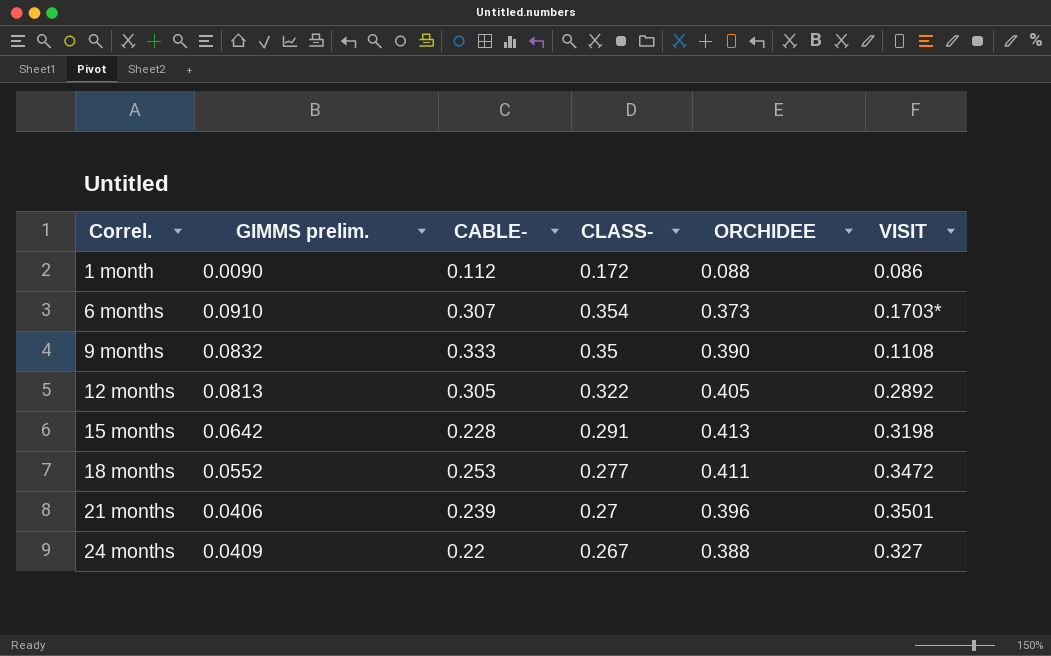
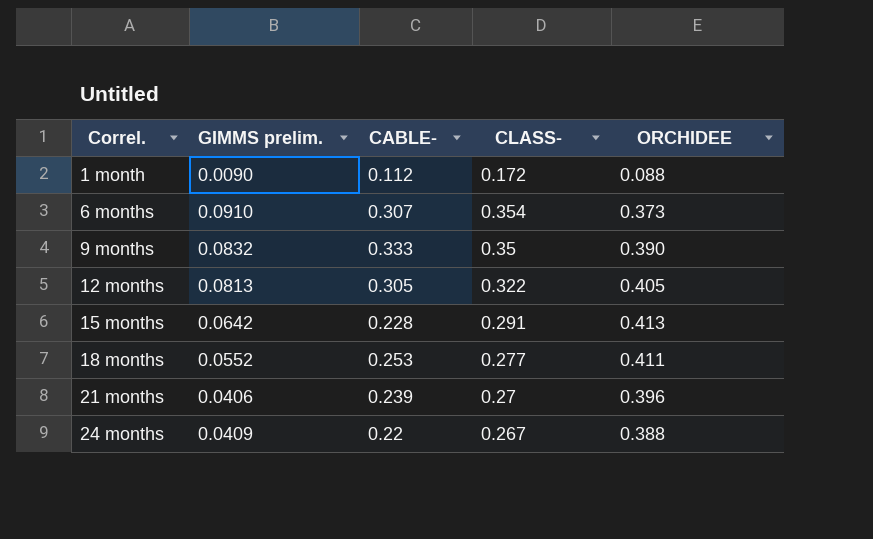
column VISIT | position: 6 -> none

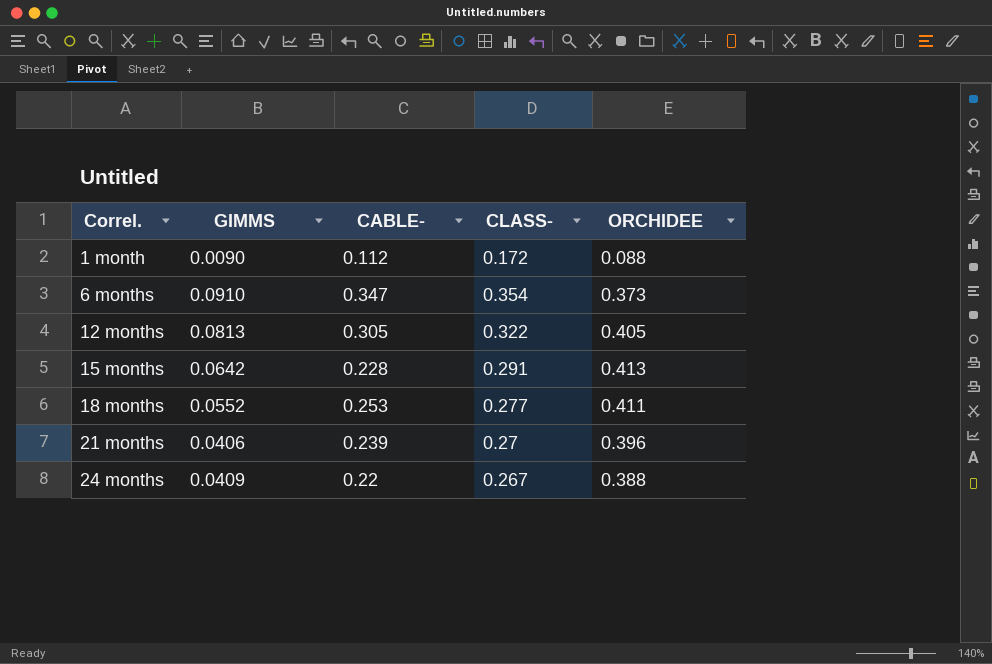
column name: GIMMS prelim. -> GIMMS
row 9 months: 0.0832 | 0.333 | 0.35 | 0.390 -> none
6 months | CABLE-: 0.307 -> 0.347

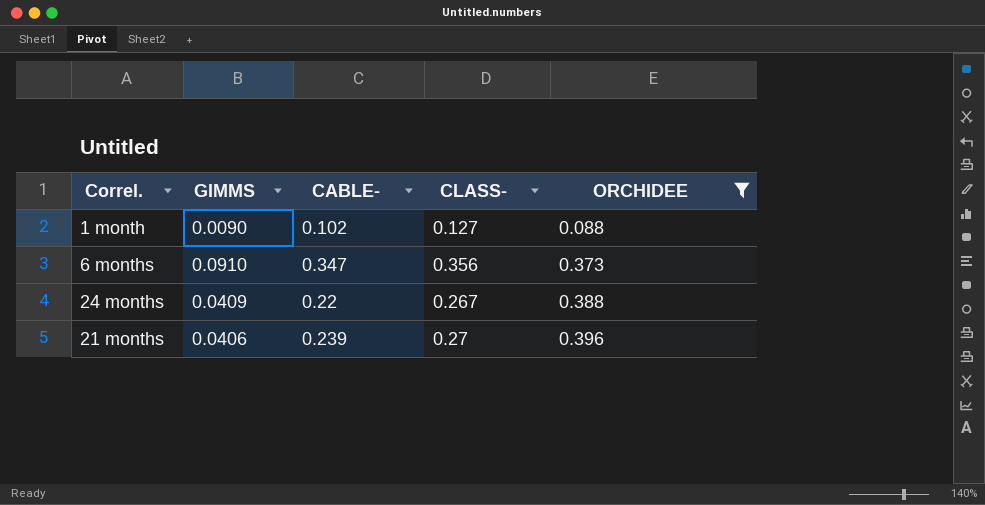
filter: none -> ORCHIDEE <= 0.396
row order: Correl. ascending -> ORCHIDEE ascending
1 month | CABLE-: 0.112 -> 0.102
1 month | CLASS-: 0.172 -> 0.127
6 months | CLASS-: 0.354 -> 0.356

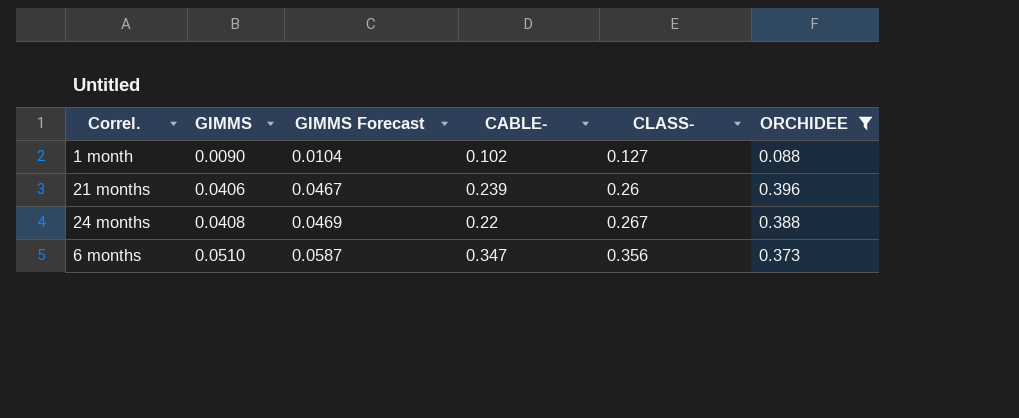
row order: ORCHIDEE ascending -> GIMMS ascending
column GIMMS Forecast | formula: none -> [GIMMS] * 1.15
21 months | CLASS-: 0.27 -> 0.26
24 months | GIMMS: 0.0409 -> 0.0408
6 months | GIMMS: 0.0910 -> 0.0510

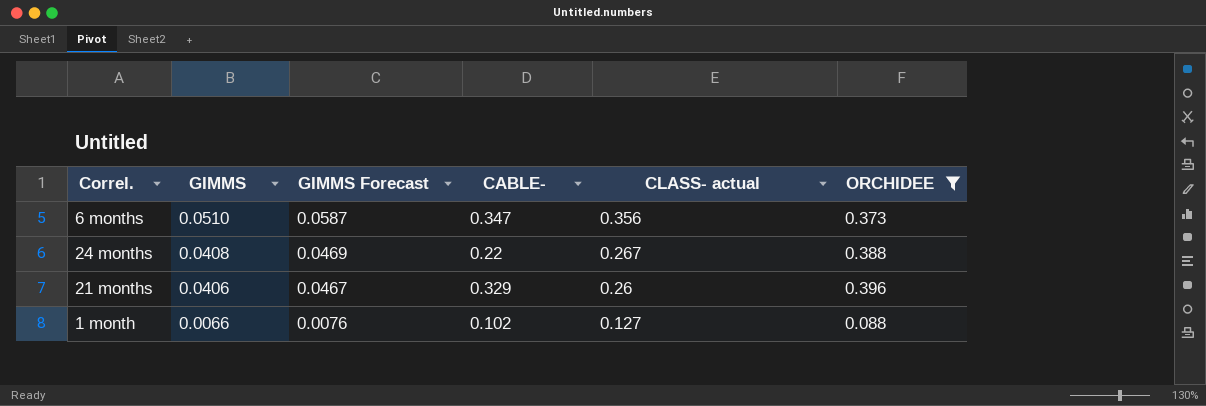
row order: GIMMS ascending -> GIMMS descending
column name: CLASS- -> CLASS- actual
21 months | CABLE-: 0.239 -> 0.329
1 month | GIMMS: 0.0090 -> 0.0066
1 month | GIMMS Forecast: 0.0104 -> 0.0076

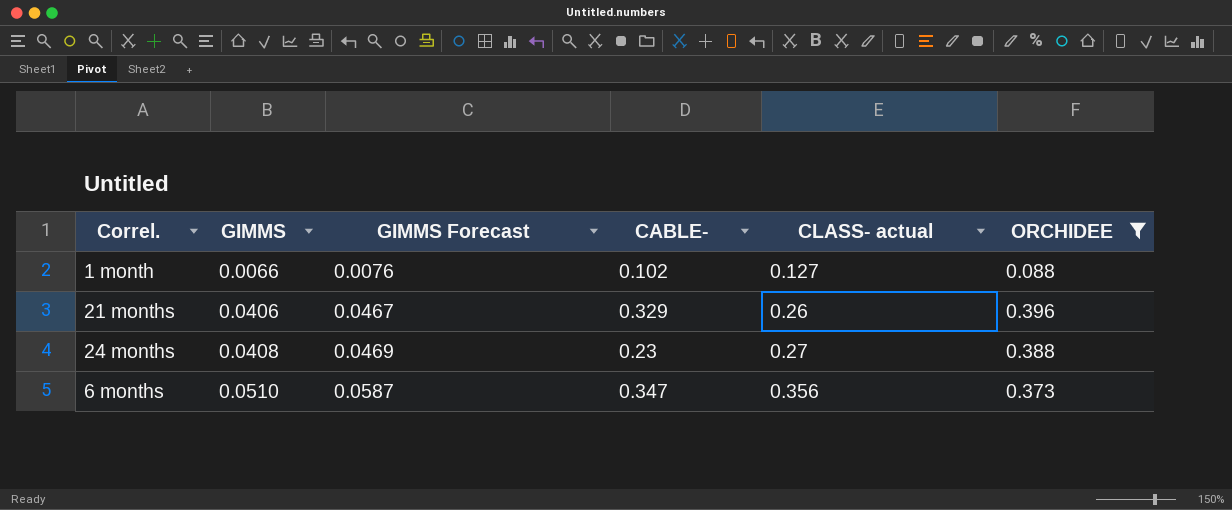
row order: GIMMS descending -> GIMMS ascending
24 months | CABLE-: 0.22 -> 0.23
24 months | CLASS- actual: 0.267 -> 0.27

